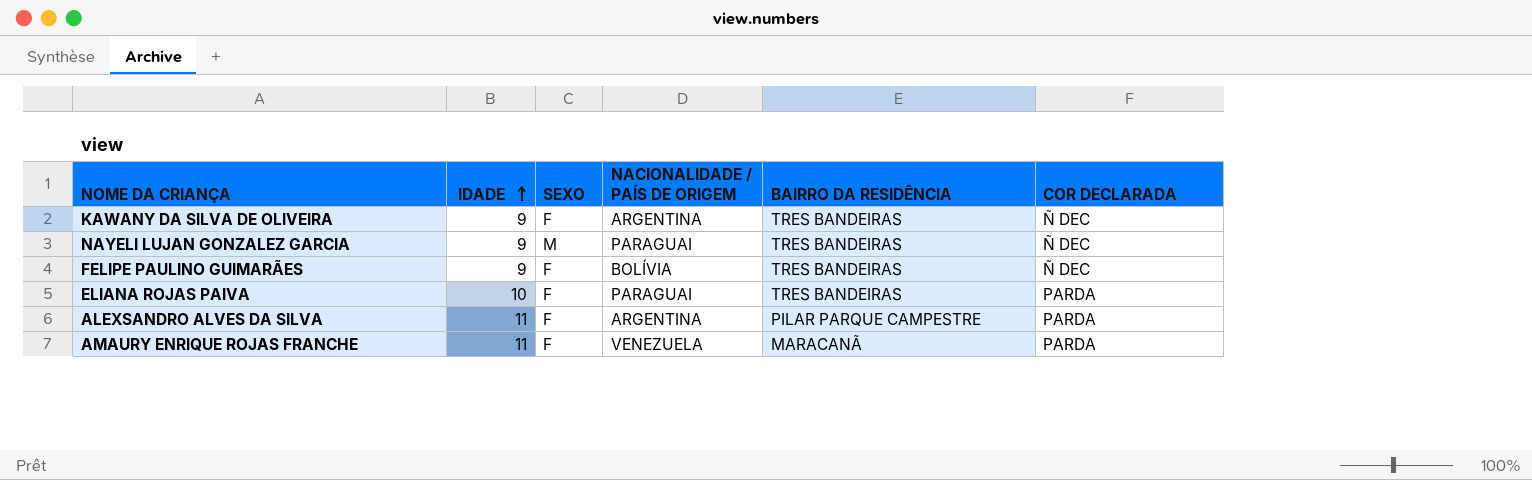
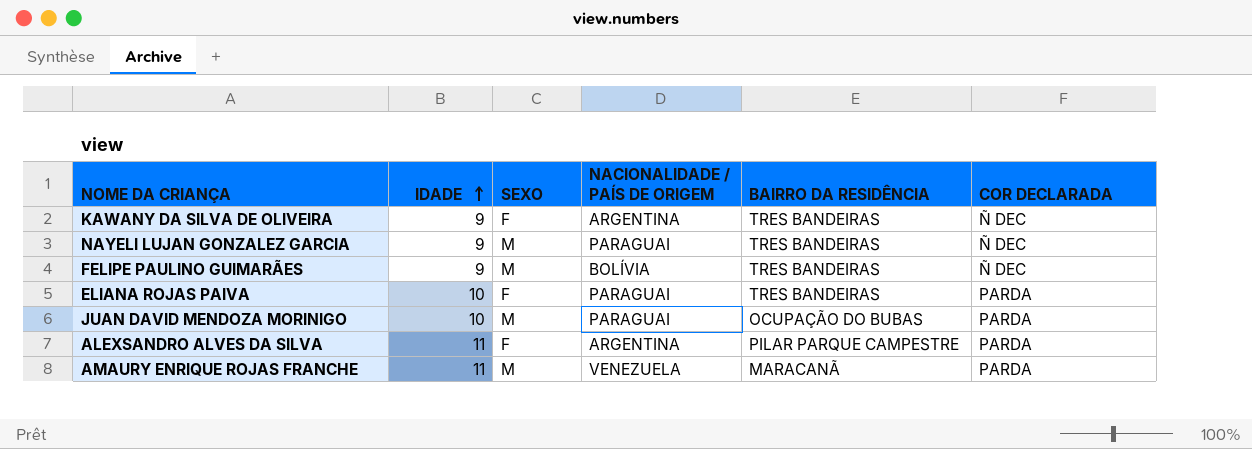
FELIPE PAULINO GUIMARÃES | SEXO: F -> M
row JUAN DAVID MENDOZA MORINIGO: none -> 10 | M | PARAGUAI | OCUPAÇÃO DO BUBAS | PARDA
AMAURY ENRIQUE ROJAS FRANCHE | SEXO: F -> M

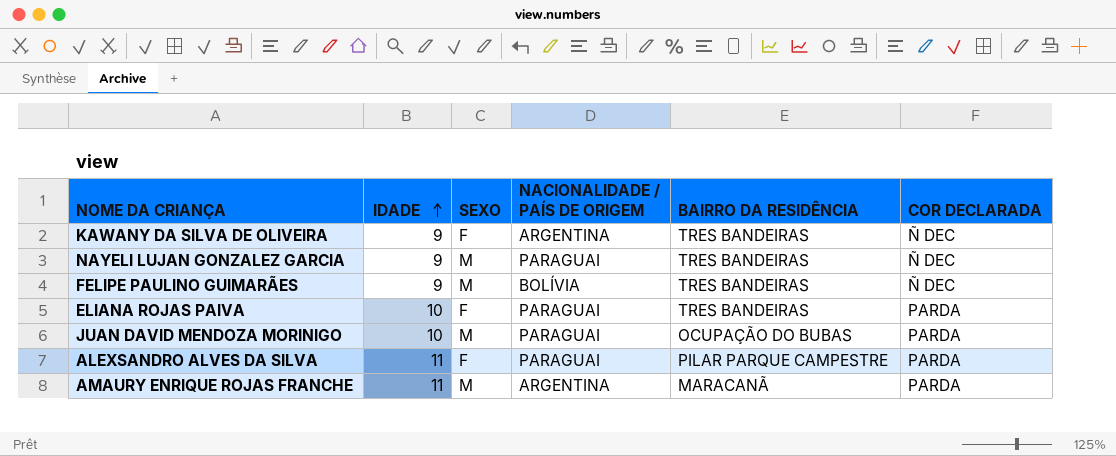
ALEXSANDRO ALVES DA SILVA | NACIONALIDADE / PAÍS DE ORIGEM: ARGENTINA -> PARAGUAI
AMAURY ENRIQUE ROJAS FRANCHE | NACIONALIDADE / PAÍS DE ORIGEM: VENEZUELA -> ARGENTINA

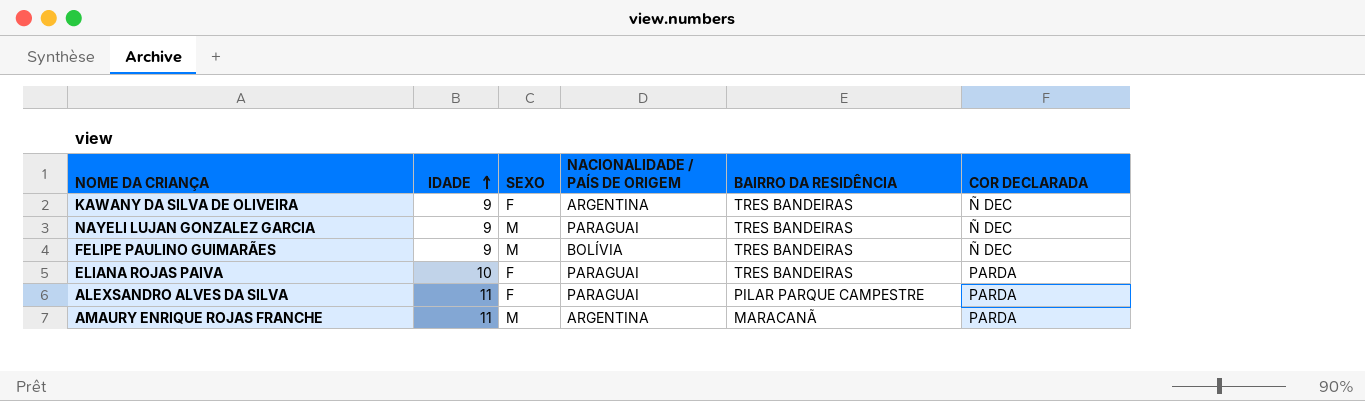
row JUAN DAVID MENDOZA MORINIGO: 10 | M | PARAGUAI | OCUPAÇÃO DO BUBAS | PARDA -> none

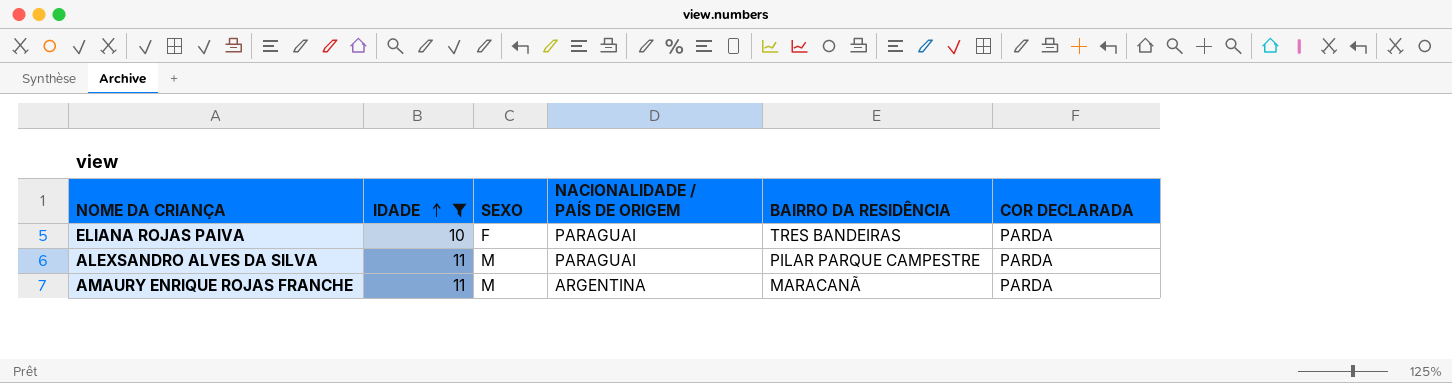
filter: none -> IDADE != 9
ALEXSANDRO ALVES DA SILVA | SEXO: F -> M

